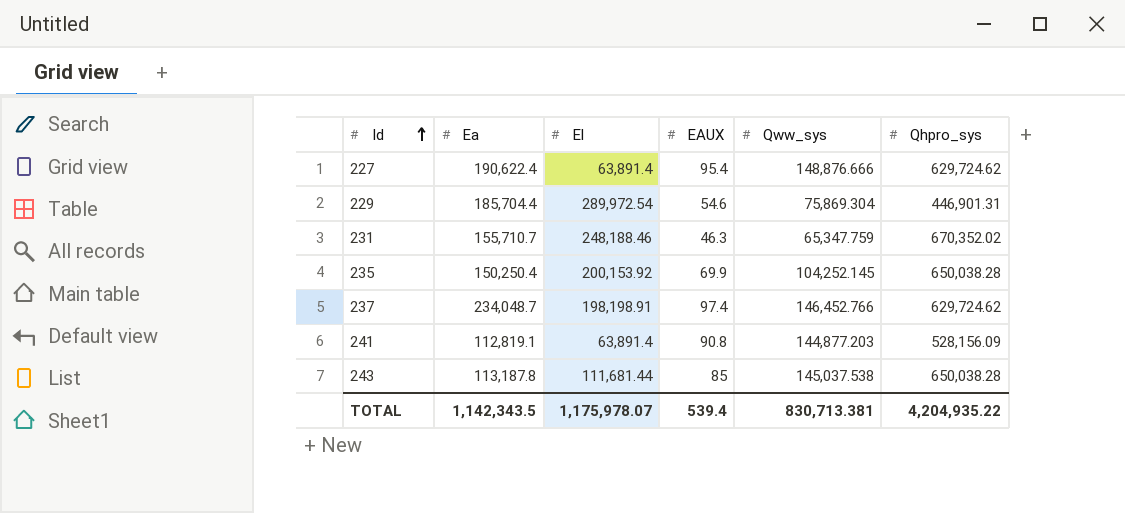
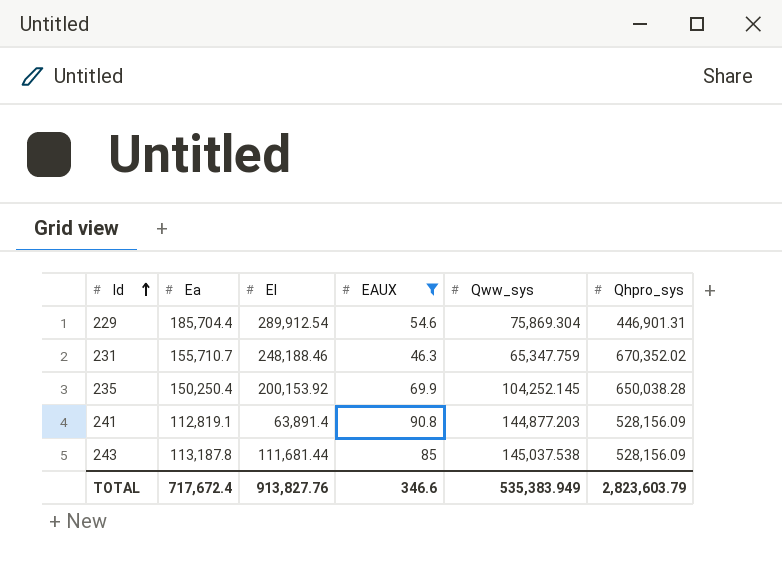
filter: none -> EAUX <= 90.8
229 | El: 289,972.54 -> 289,912.54
243 | Qhpro_sys: 650,038.28 -> 528,156.09
TOTAL | Ea: 1,142,343.5 -> 717,672.4
TOTAL | El: 1,175,978.07 -> 913,827.76
TOTAL | EAUX: 539.4 -> 346.6
TOTAL | Qww_sys: 830,713.381 -> 535,383.949
TOTAL | Qhpro_sys: 4,204,935.22 -> 2,823,603.79

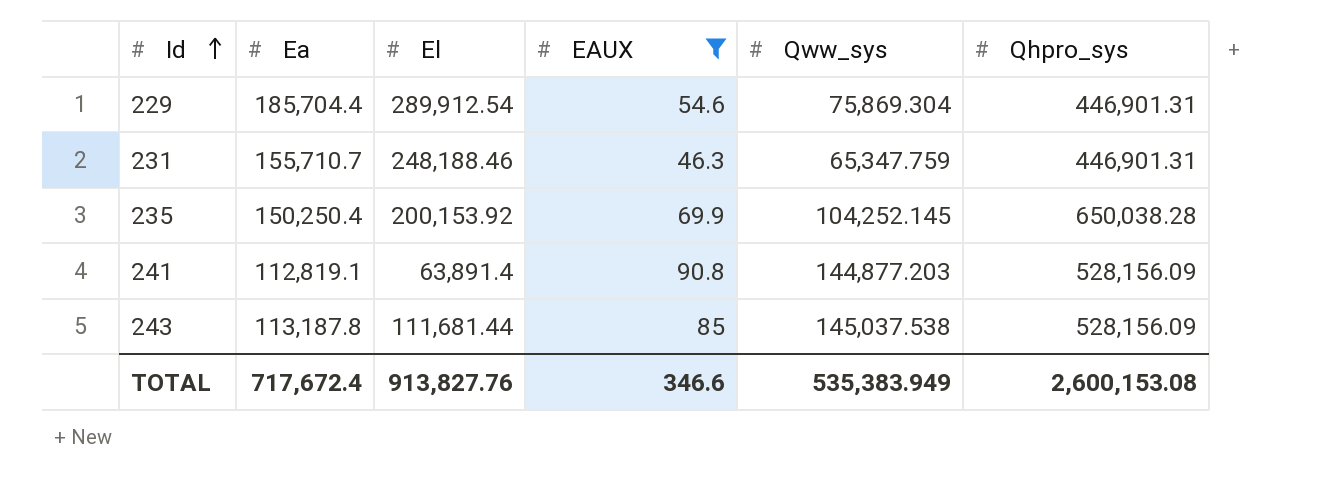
231 | Qhpro_sys: 670,352.02 -> 446,901.31
TOTAL | Qhpro_sys: 2,823,603.79 -> 2,600,153.08

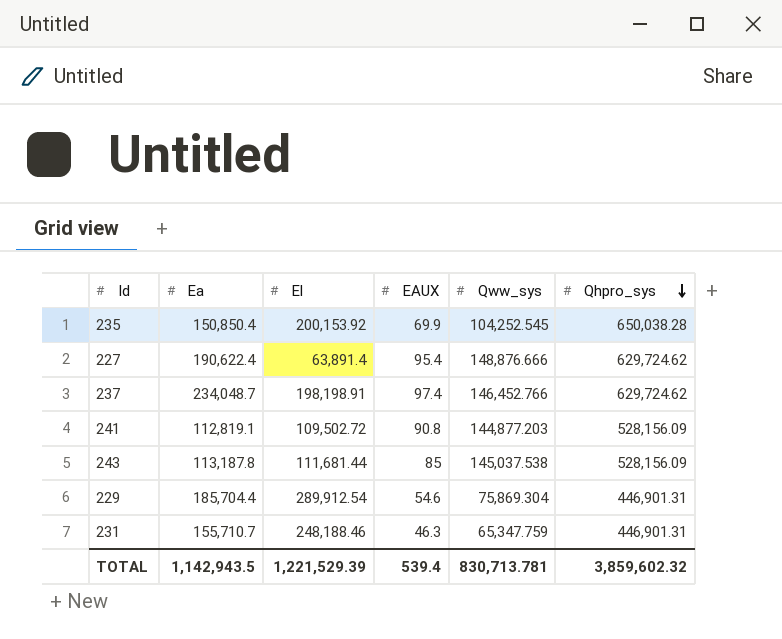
filter: EAUX <= 90.8 -> none
row order: Id ascending -> Qhpro_sys descending
235 | Ea: 150,250.4 -> 150,850.4
235 | Qww_sys: 104,252.145 -> 104,252.545
241 | El: 63,891.4 -> 109,502.72
TOTAL | Ea: 717,672.4 -> 1,142,943.5
TOTAL | El: 913,827.76 -> 1,221,529.39
TOTAL | EAUX: 346.6 -> 539.4
TOTAL | Qww_sys: 535,383.949 -> 830,713.781
TOTAL | Qhpro_sys: 2,600,153.08 -> 3,859,602.32

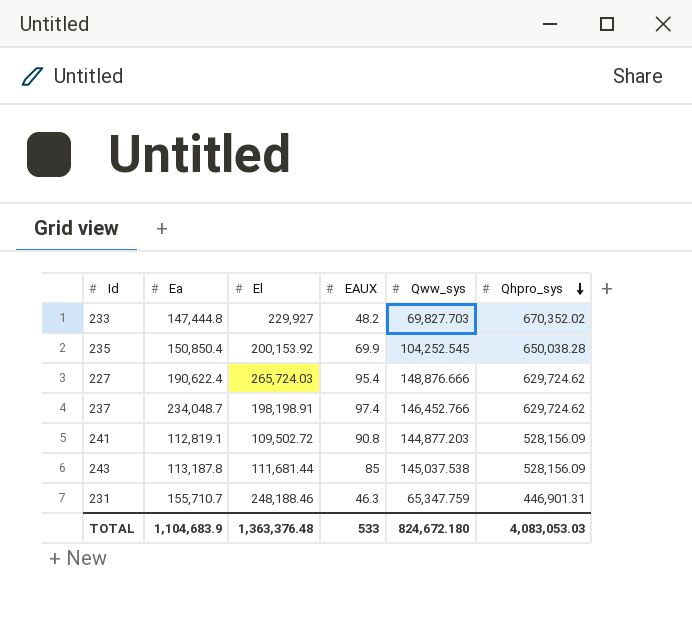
row 229: 185,704.4 | 289,912.54 | 54.6 | 75,869.304 | 446,901.31 -> none
row 233: none -> 147,444.8 | 229,927 | 48.2 | 69,827.703 | 670,352.02
227 | El: 63,891.4 -> 265,724.03
TOTAL | Ea: 1,142,943.5 -> 1,104,683.9
TOTAL | El: 1,221,529.39 -> 1,363,376.48
TOTAL | EAUX: 539.4 -> 533
TOTAL | Qww_sys: 830,713.781 -> 824,672.180
TOTAL | Qhpro_sys: 3,859,602.32 -> 4,083,053.03

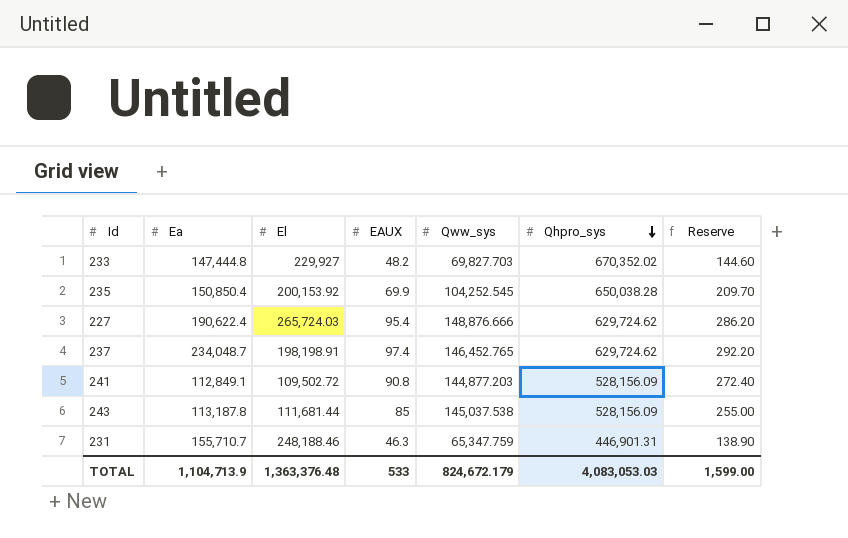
column Reserve | formula: none -> [EAUX] * 3
237 | Qww_sys: 146,452.766 -> 146,452.765
241 | Ea: 112,819.1 -> 112,849.1
TOTAL | Ea: 1,104,683.9 -> 1,104,713.9
TOTAL | Qww_sys: 824,672.180 -> 824,672.179

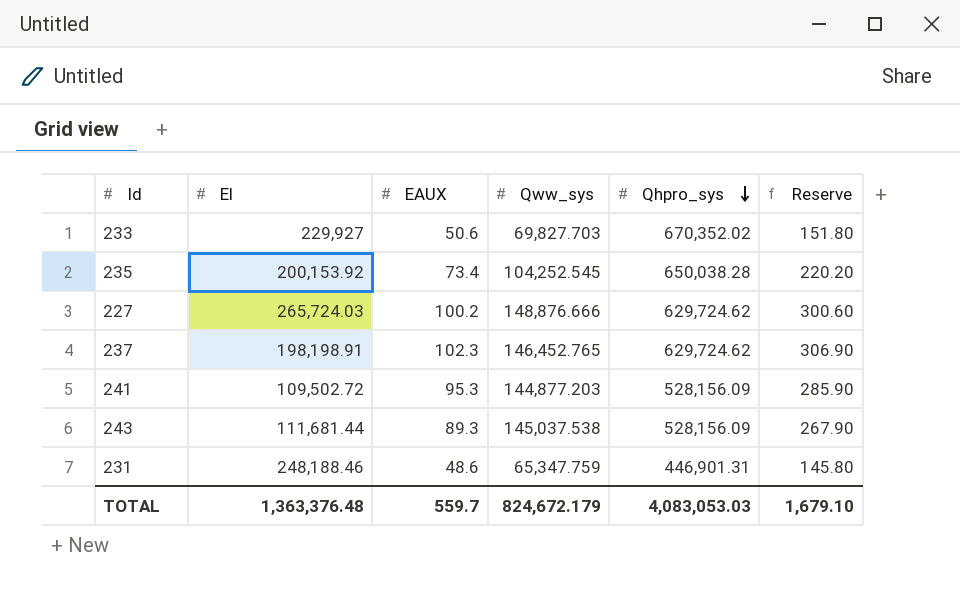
column Ea | position: 2 -> none
233 | EAUX: 48.2 -> 50.6
233 | Reserve: 144.60 -> 151.80
235 | EAUX: 69.9 -> 73.4
235 | Reserve: 209.70 -> 220.20
227 | EAUX: 95.4 -> 100.2
227 | Reserve: 286.20 -> 300.60
237 | EAUX: 97.4 -> 102.3
237 | Reserve: 292.20 -> 306.90
241 | EAUX: 90.8 -> 95.3
241 | Reserve: 272.40 -> 285.90
243 | EAUX: 85 -> 89.3
243 | Reserve: 255.00 -> 267.90
231 | EAUX: 46.3 -> 48.6
231 | Reserve: 138.90 -> 145.80
TOTAL | EAUX: 533 -> 559.7
TOTAL | Reserve: 1,599.00 -> 1,679.10

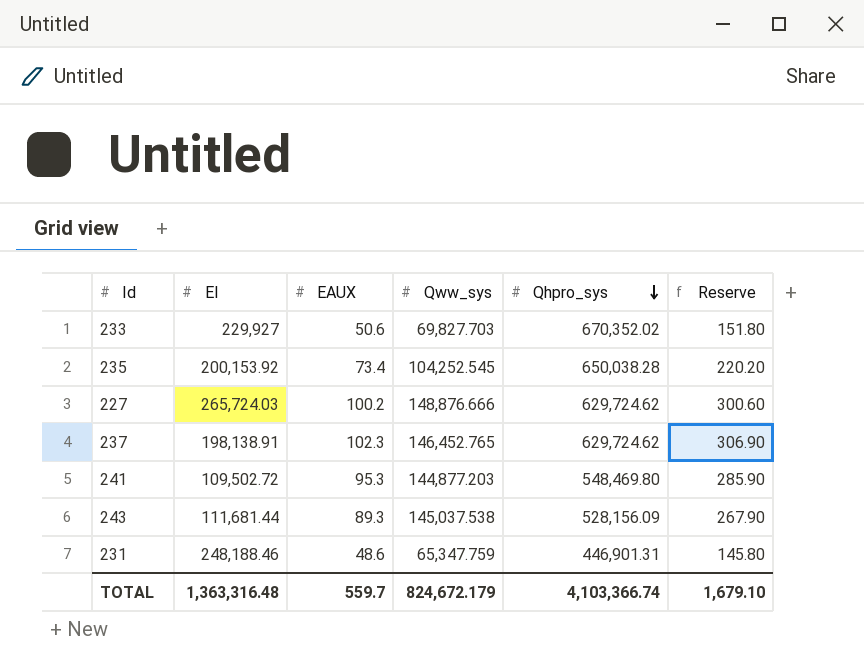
237 | El: 198,198.91 -> 198,138.91
241 | Qhpro_sys: 528,156.09 -> 548,469.80
TOTAL | El: 1,363,376.48 -> 1,363,316.48
TOTAL | Qhpro_sys: 4,083,053.03 -> 4,103,366.74

